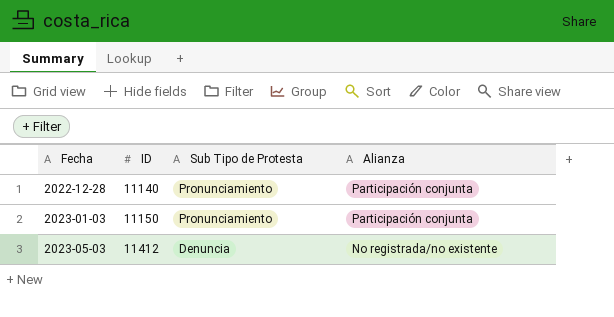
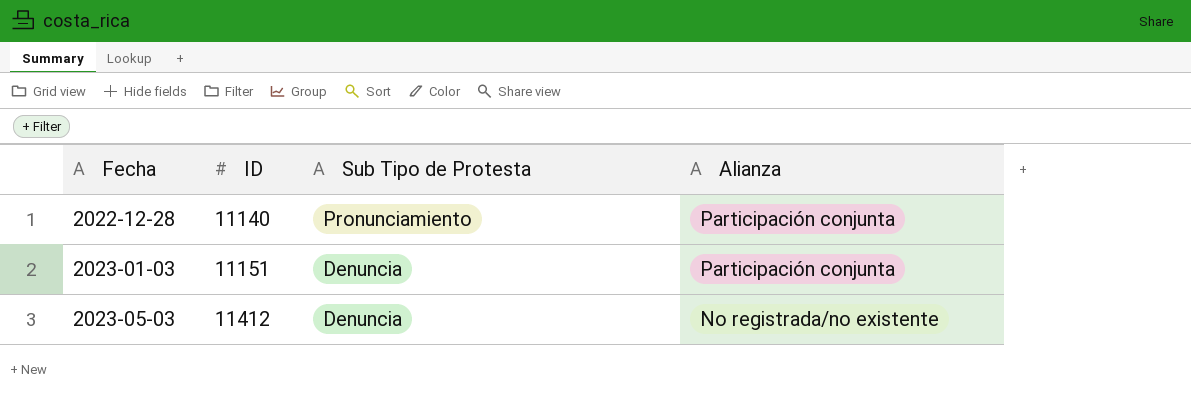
2023-01-03 | ID: 11150 -> 11151
2023-01-03 | Sub Tipo de Protesta: Pronunciamiento -> Denuncia

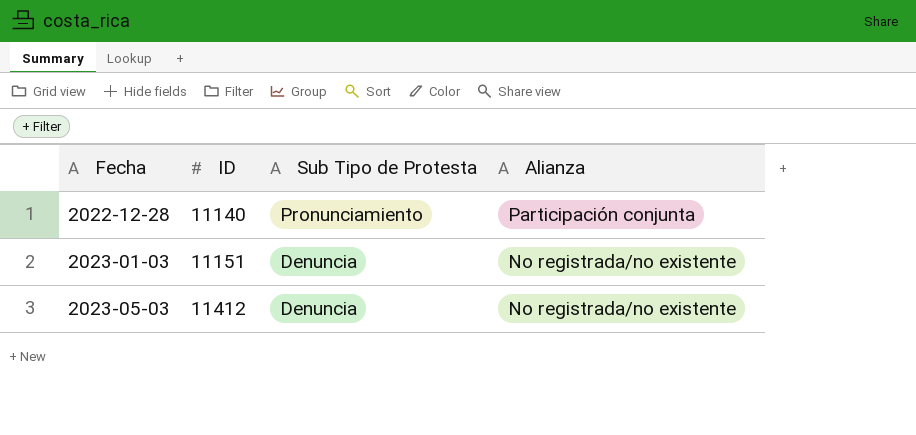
2023-01-03 | Alianza: Participación conjunta -> No registrada/no existente

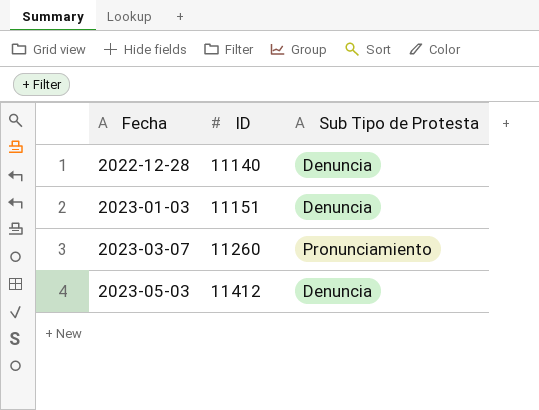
column Alianza | position: 4 -> none
2022-12-28 | Sub Tipo de Protesta: Pronunciamiento -> Denuncia
row 2023-03-07: none -> 11260 | Pronunciamiento

